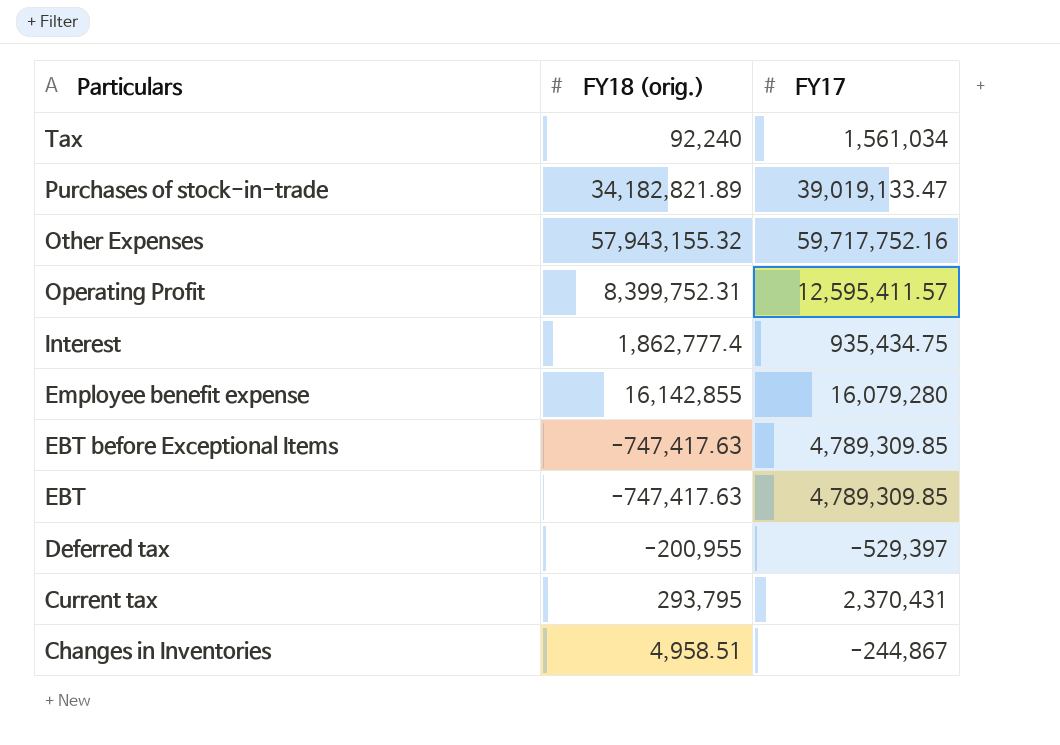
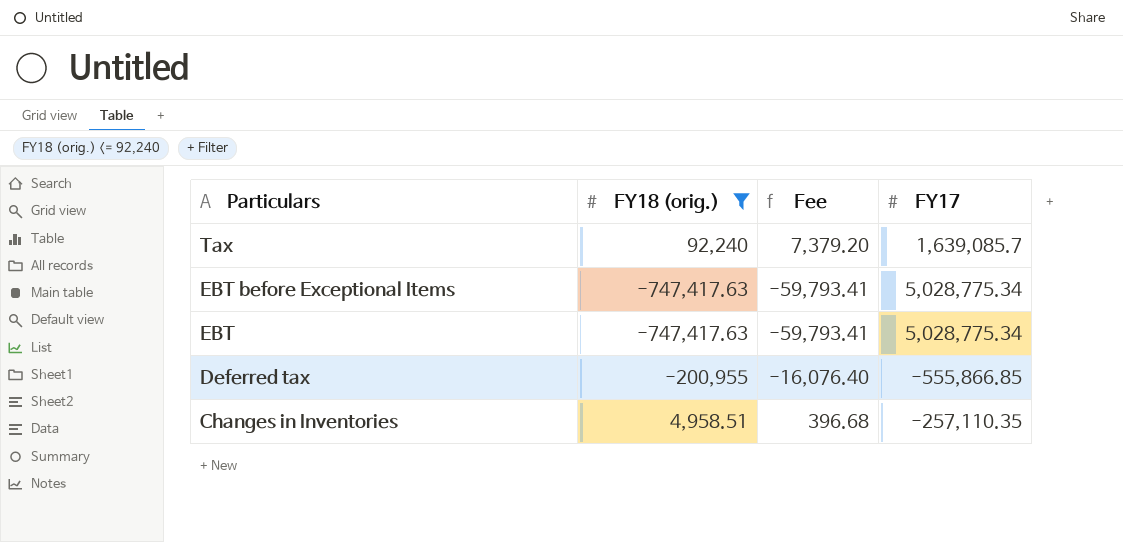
filter: none -> FY18 (orig.) <= 92,240
column Fee | formula: none -> [FY18 (orig.)] * 0.08
Tax | FY17: 1,561,034 -> 1,639,085.7
EBT before Exceptional Items | FY17: 4,789,309.85 -> 5,028,775.34
EBT | FY17: 4,789,309.85 -> 5,028,775.34
Deferred tax | FY17: -529,397 -> -555,866.85
Changes in Inventories | FY17: -244,867 -> -257,110.35

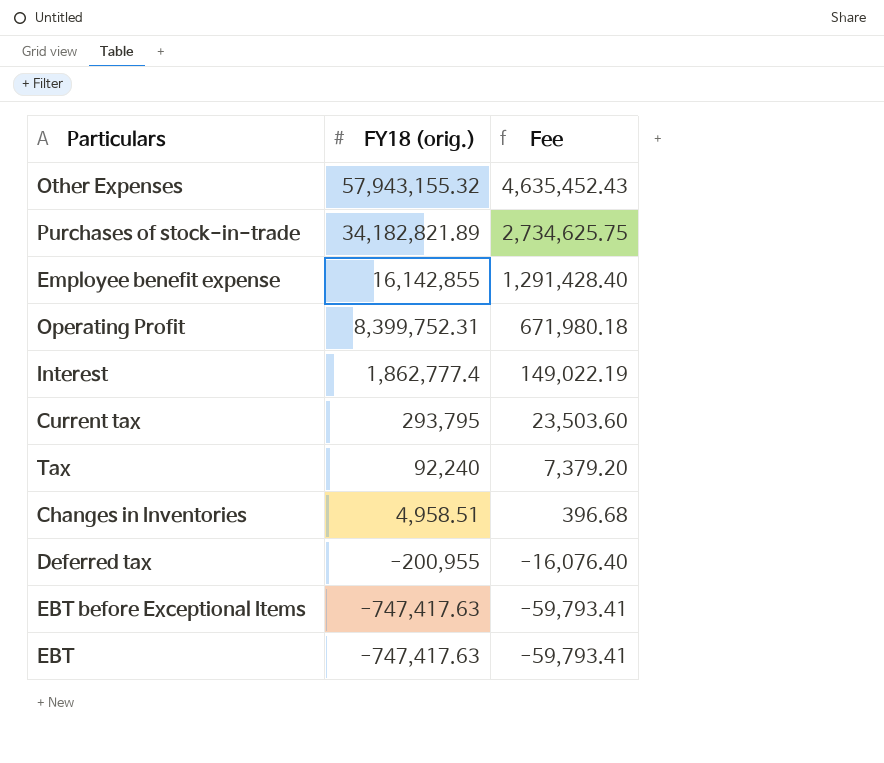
filter: FY18 (orig.) <= 92,240 -> none
row order: Particulars descending -> FY18 (orig.) descending
column FY17 | position: 4 -> none

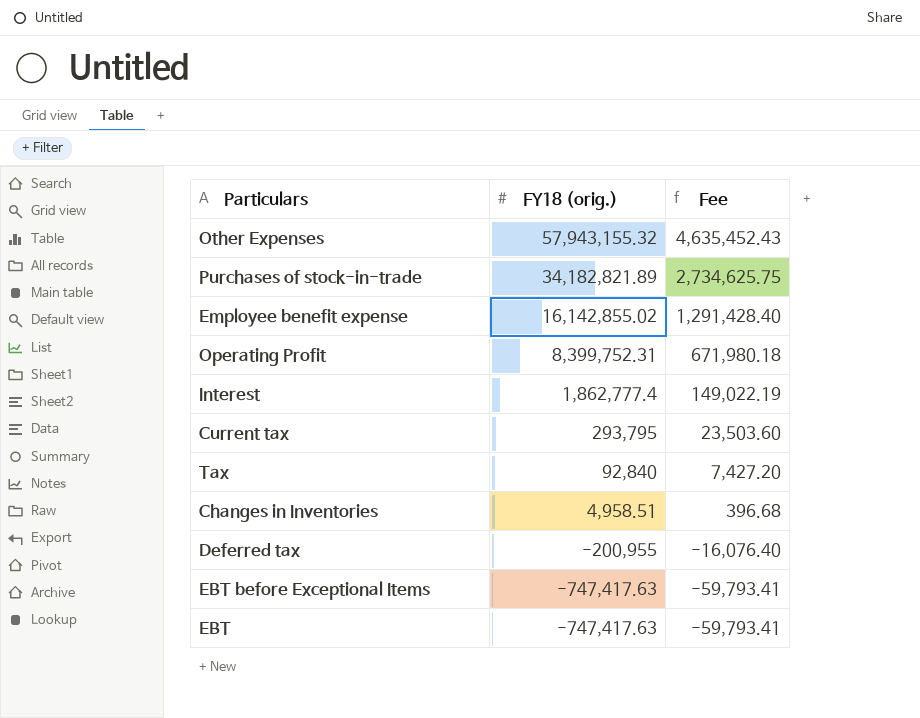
Employee benefit expense | FY18 (orig.): 16,142,855 -> 16,142,855.02
Tax | FY18 (orig.): 92,240 -> 92,840
Tax | Fee: 7,379.20 -> 7,427.20

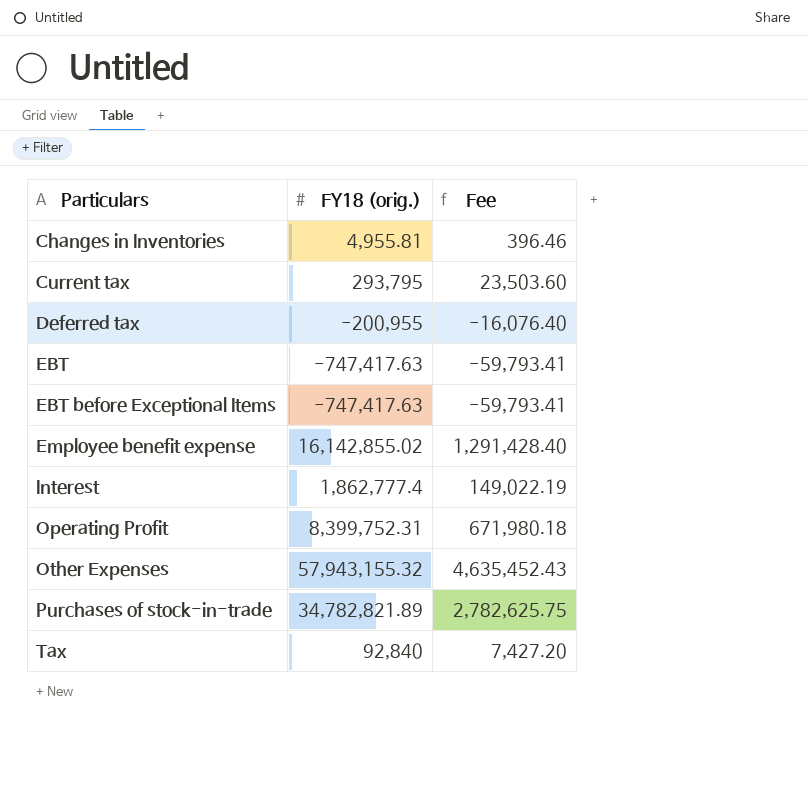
row order: FY18 (orig.) descending -> Particulars ascending
Changes in Inventories | FY18 (orig.): 4,958.51 -> 4,955.81
Changes in Inventories | Fee: 396.68 -> 396.46
Purchases of stock-in-trade | FY18 (orig.): 34,182,821.89 -> 34,782,821.89
Purchases of stock-in-trade | Fee: 2,734,625.75 -> 2,782,625.75

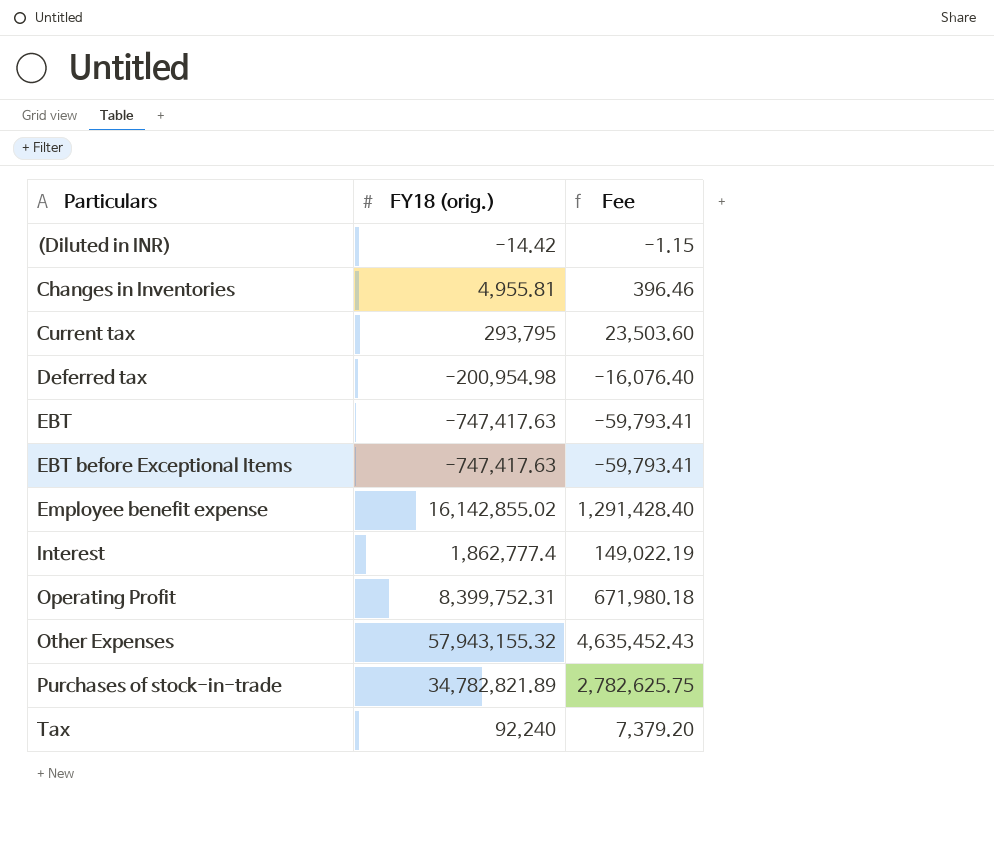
row (Diluted in INR): none -> -14.42 | -1.15
Deferred tax | FY18 (orig.): -200,955 -> -200,954.98
Tax | FY18 (orig.): 92,840 -> 92,240
Tax | Fee: 7,427.20 -> 7,379.20

